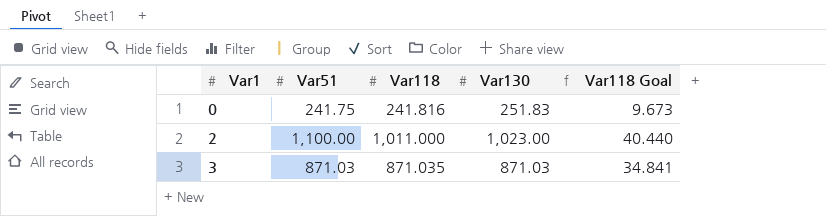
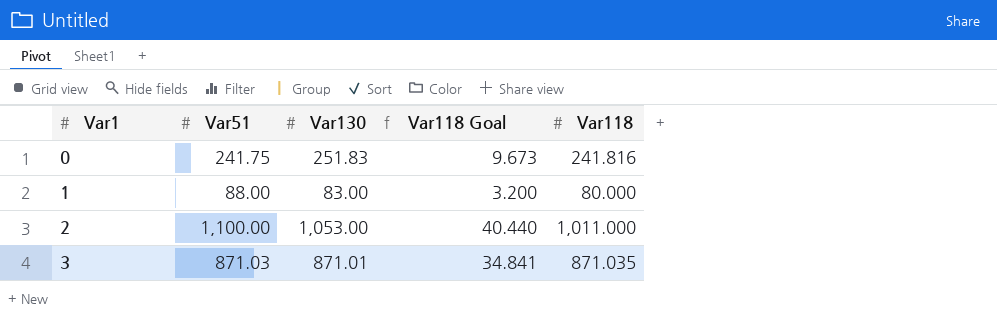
column Var118 | position: 3 -> 5
row 1: none -> 88.00 | 83.00 | 3.200 | 80.000
2 | Var130: 1,023.00 -> 1,053.00
3 | Var130: 871.03 -> 871.01

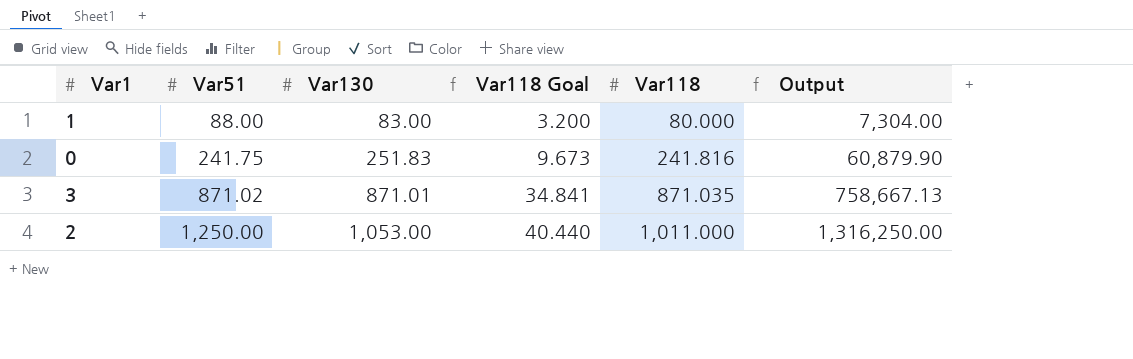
row order: Var1 ascending -> Var51 ascending
column Output | formula: none -> [Var51] * [Var130]
3 | Var51: 871.03 -> 871.02
2 | Var51: 1,100.00 -> 1,250.00

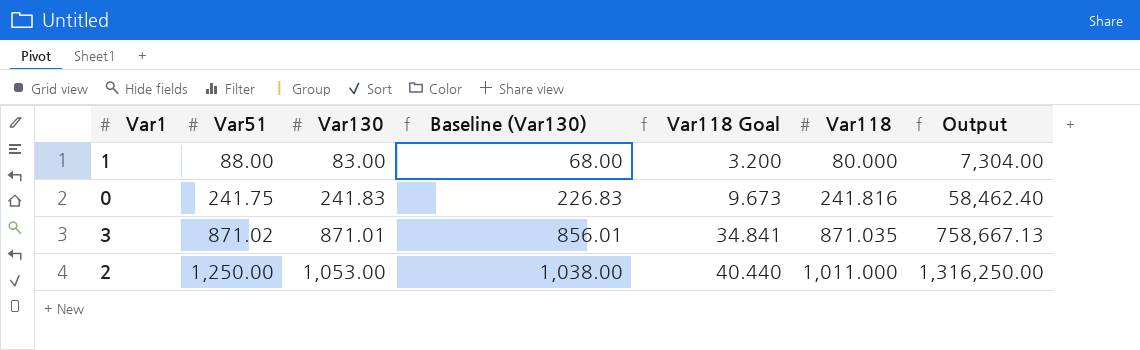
column Baseline (Var130) | formula: none -> [Var130] - 15
0 | Var130: 251.83 -> 241.83
0 | Output: 60,879.90 -> 58,462.40

